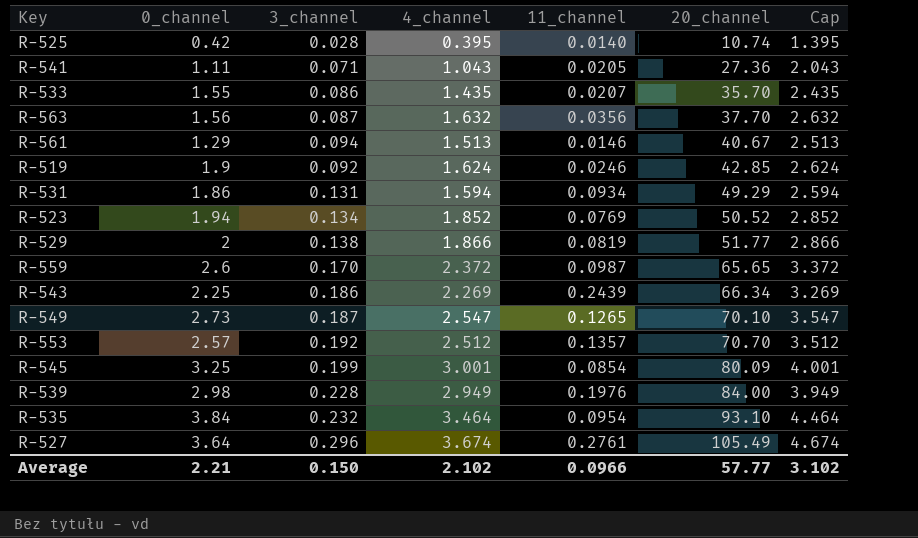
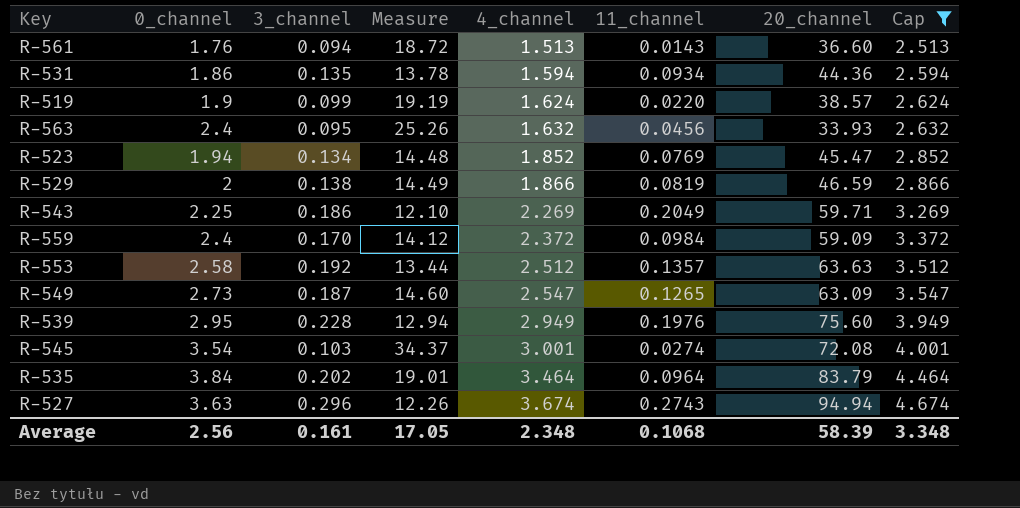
filter: none -> Cap >= 2.513
row order: 20_channel ascending -> 4_channel ascending
column Measure | formula: none -> [0_channel] / [3_channel]
R-561 | 0_channel: 1.29 -> 1.76
R-561 | 11_channel: 0.0146 -> 0.0143
R-561 | 20_channel: 40.67 -> 36.60
R-531 | 3_channel: 0.131 -> 0.135
R-531 | 20_channel: 49.29 -> 44.36
R-519 | 3_channel: 0.092 -> 0.099
R-519 | 11_channel: 0.0246 -> 0.0220
R-519 | 20_channel: 42.85 -> 38.57
R-563 | 0_channel: 1.56 -> 2.4
R-563 | 3_channel: 0.087 -> 0.095
R-563 | 11_channel: 0.0356 -> 0.0456
R-563 | 20_channel: 37.70 -> 33.93
R-523 | 20_channel: 50.52 -> 45.47
R-529 | 20_channel: 51.77 -> 46.59
R-543 | 11_channel: 0.2439 -> 0.2049
R-543 | 20_channel: 66.34 -> 59.71
R-559 | 0_channel: 2.6 -> 2.4
R-559 | 11_channel: 0.0987 -> 0.0984
R-559 | 20_channel: 65.65 -> 59.09
R-553 | 0_channel: 2.57 -> 2.58
R-553 | 20_channel: 70.70 -> 63.63
R-549 | 20_channel: 70.10 -> 63.09
R-539 | 0_channel: 2.98 -> 2.95
R-539 | 20_channel: 84.00 -> 75.60
R-545 | 0_channel: 3.25 -> 3.54
R-545 | 3_channel: 0.199 -> 0.103
R-545 | 11_channel: 0.0854 -> 0.0274
R-545 | 20_channel: 80.09 -> 72.08
R-535 | 3_channel: 0.232 -> 0.202
R-535 | 11_channel: 0.0954 -> 0.0964
R-535 | 20_channel: 93.10 -> 83.79
R-527 | 0_channel: 3.64 -> 3.63
R-527 | 11_channel: 0.2761 -> 0.2743
R-527 | 20_channel: 105.49 -> 94.94
Average | 0_channel: 2.21 -> 2.56
Average | 3_channel: 0.150 -> 0.161
Average | 4_channel: 2.102 -> 2.348
Average | 11_channel: 0.0966 -> 0.1068
Average | 20_channel: 57.77 -> 58.39
Average | Cap: 3.102 -> 3.348

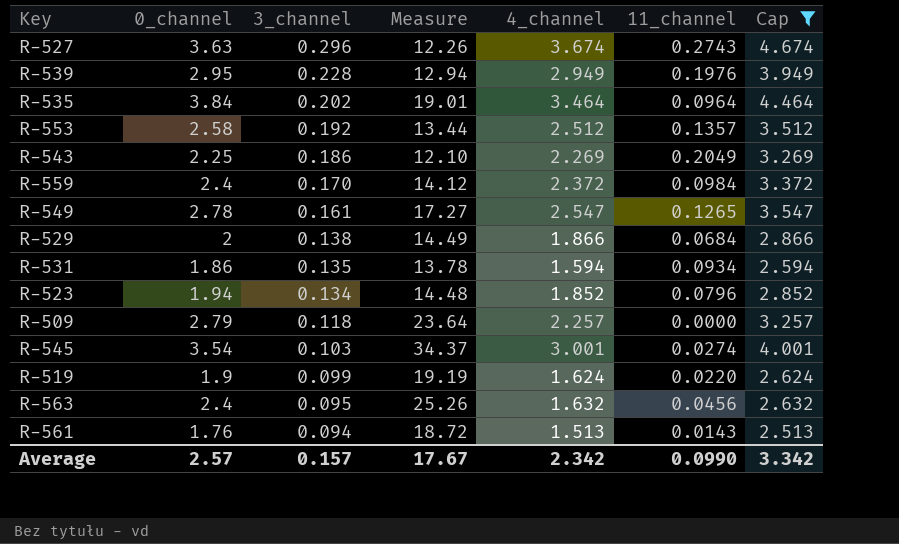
row order: 4_channel ascending -> 3_channel descending
column 20_channel | position: 7 -> none
R-549 | 0_channel: 2.73 -> 2.78
R-549 | 3_channel: 0.187 -> 0.161
R-549 | Measure: 14.60 -> 17.27
R-529 | 11_channel: 0.0819 -> 0.0684
R-523 | 11_channel: 0.0769 -> 0.0796
row R-509: none -> 2.79 | 0.118 | 23.64 | 2.257 | 0.0000 | 3.257
Average | 0_channel: 2.56 -> 2.57
Average | 3_channel: 0.161 -> 0.157
Average | Measure: 17.05 -> 17.67
Average | 4_channel: 2.348 -> 2.342
Average | 11_channel: 0.1068 -> 0.0990
Average | Cap: 3.348 -> 3.342

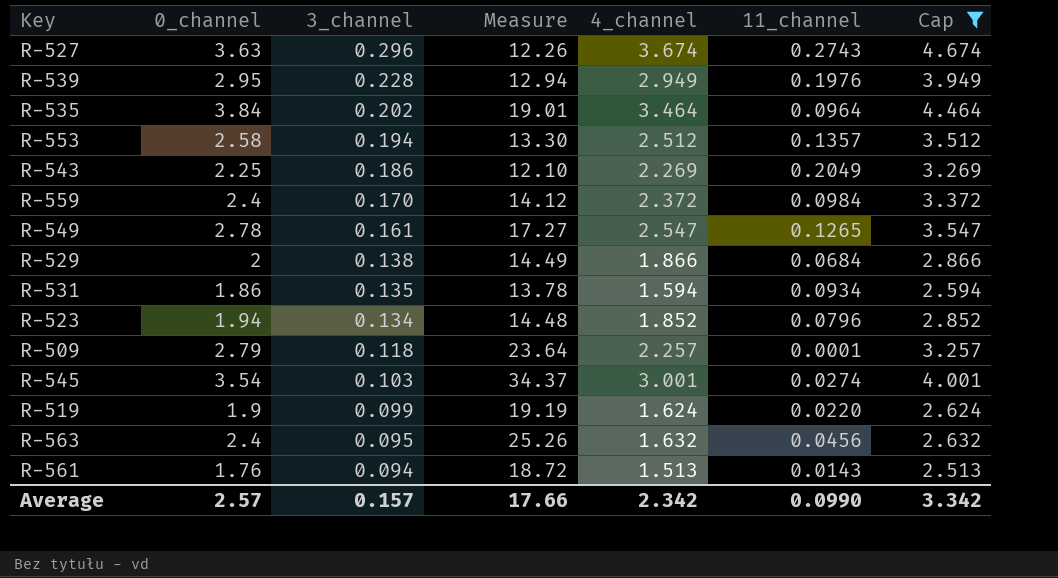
R-553 | 3_channel: 0.192 -> 0.194
R-553 | Measure: 13.44 -> 13.30
R-509 | 11_channel: 0.0000 -> 0.0001
Average | Measure: 17.67 -> 17.66

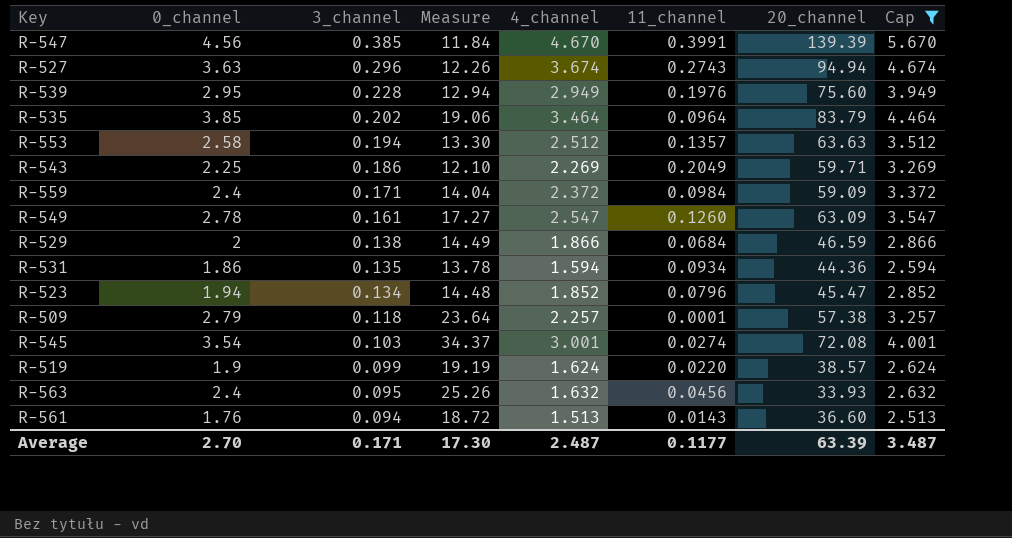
column 20_channel | position: none -> 7
row R-547: none -> 4.56 | 0.385 | 11.84 | 4.670 | 0.3991 | 139.39 | 5.670
R-535 | 0_channel: 3.84 -> 3.85
R-535 | Measure: 19.01 -> 19.06
R-559 | 3_channel: 0.170 -> 0.171
R-559 | Measure: 14.12 -> 14.04
R-549 | 11_channel: 0.1265 -> 0.1260
Average | 0_channel: 2.57 -> 2.70
Average | 3_channel: 0.157 -> 0.171
Average | Measure: 17.66 -> 17.30
Average | 4_channel: 2.342 -> 2.487
Average | 11_channel: 0.0990 -> 0.1177
Average | Cap: 3.342 -> 3.487

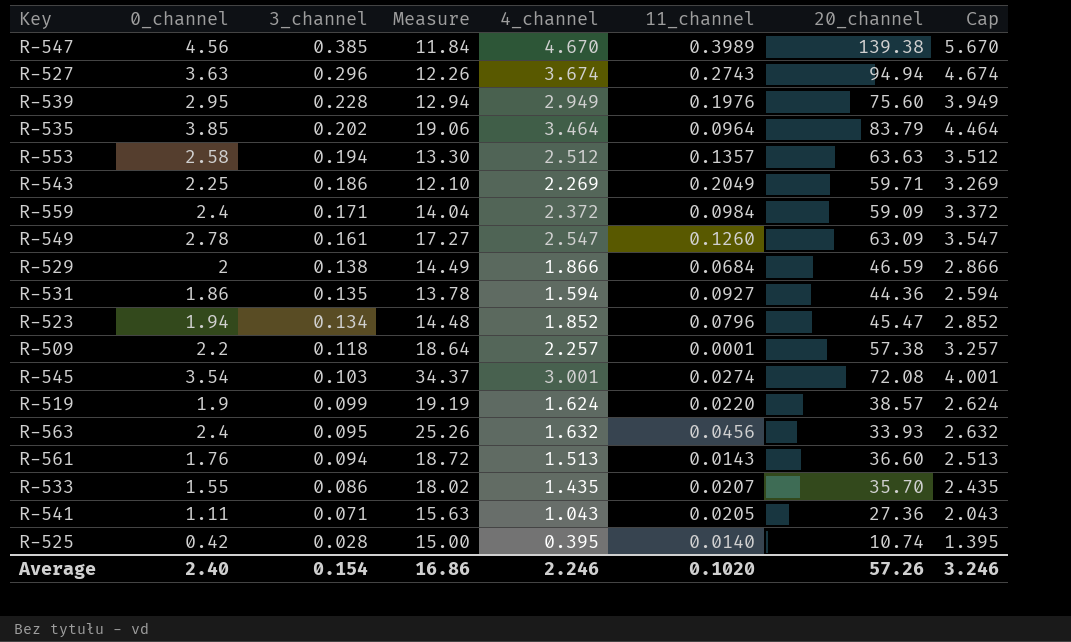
filter: Cap >= 2.513 -> none
R-547 | 11_channel: 0.3991 -> 0.3989
R-547 | 20_channel: 139.39 -> 139.38
R-531 | 11_channel: 0.0934 -> 0.0927
R-509 | 0_channel: 2.79 -> 2.2
R-509 | Measure: 23.64 -> 18.64
Average | 0_channel: 2.70 -> 2.40
Average | 3_channel: 0.171 -> 0.154
Average | Measure: 17.30 -> 16.86
Average | 4_channel: 2.487 -> 2.246
Average | 11_channel: 0.1177 -> 0.1020
Average | 20_channel: 63.39 -> 57.26
Average | Cap: 3.487 -> 3.246

